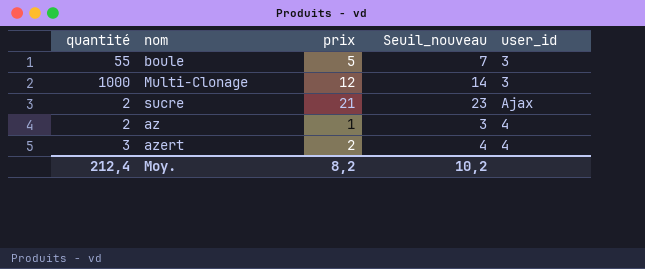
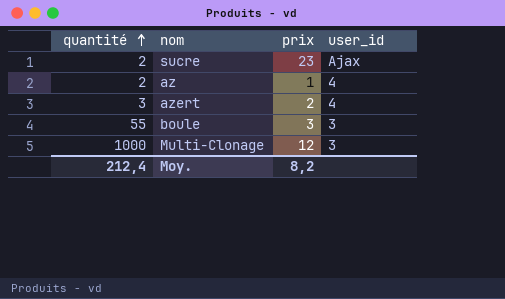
row order: none -> quantité ascending
column Seuil_nouveau | formula: [prix] + 2 -> none
sucre | prix: 21 -> 23
boule | prix: 5 -> 3

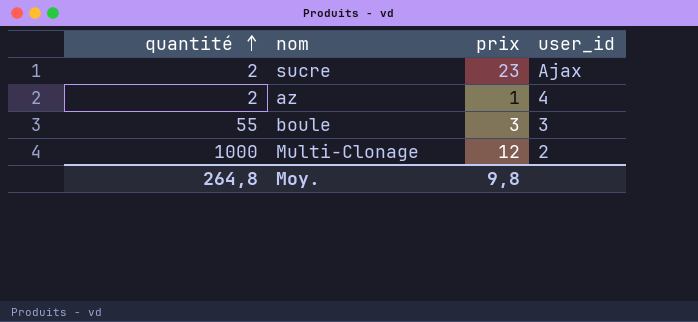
row azert: 3 | 2 | 4 -> none
Multi-Clonage | user_id: 3 -> 2
Moy. | quantité: 212,4 -> 264,8
Moy. | prix: 8,2 -> 9,8

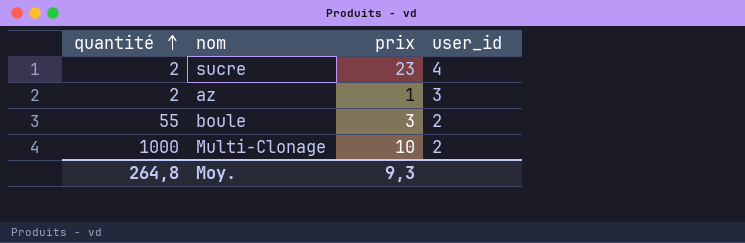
sucre | user_id: Ajax -> 4
az | user_id: 4 -> 3
boule | user_id: 3 -> 2
Multi-Clonage | prix: 12 -> 10
Moy. | prix: 9,8 -> 9,3

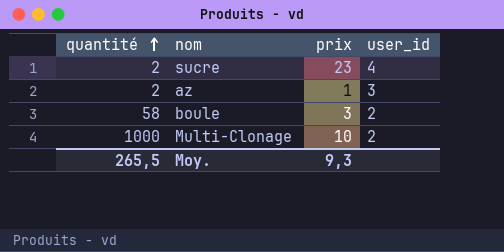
boule | quantité: 55 -> 58
Moy. | quantité: 264,8 -> 265,5

